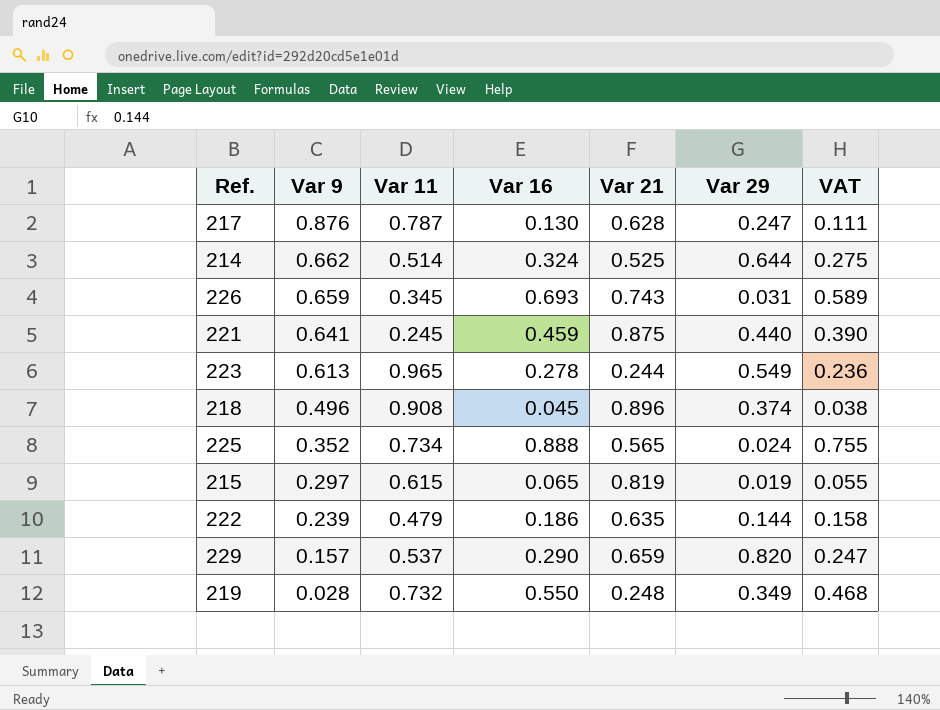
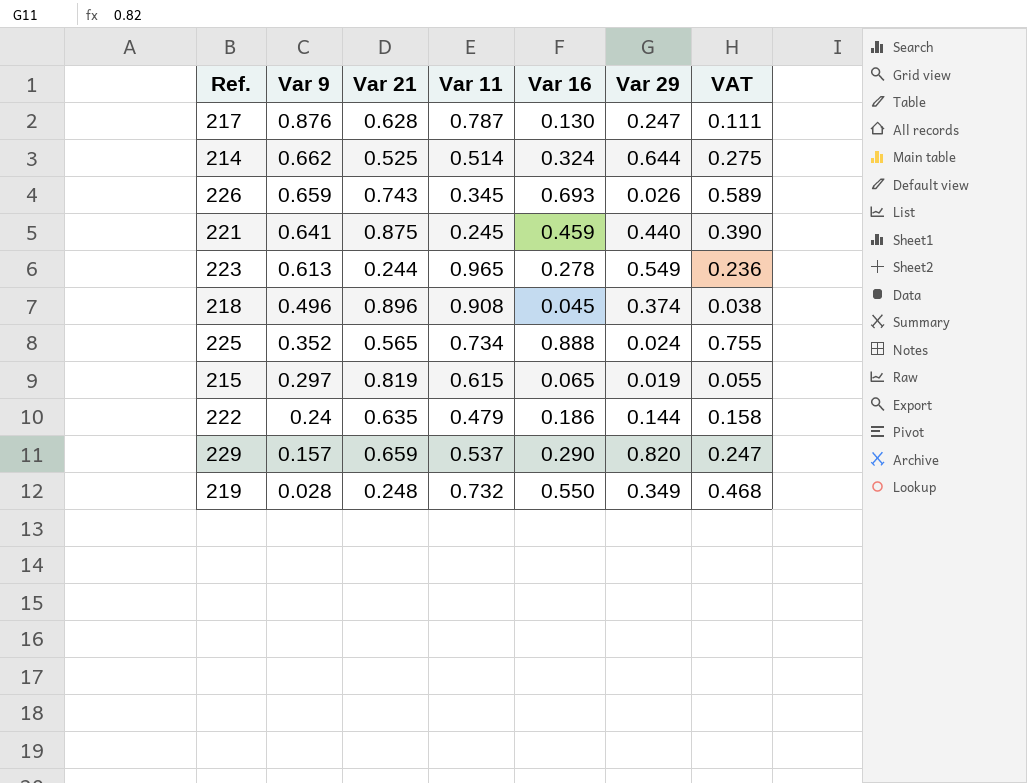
column Var 21 | position: 5 -> 3
226 | Var 29: 0.031 -> 0.026
222 | Var 9: 0.239 -> 0.24

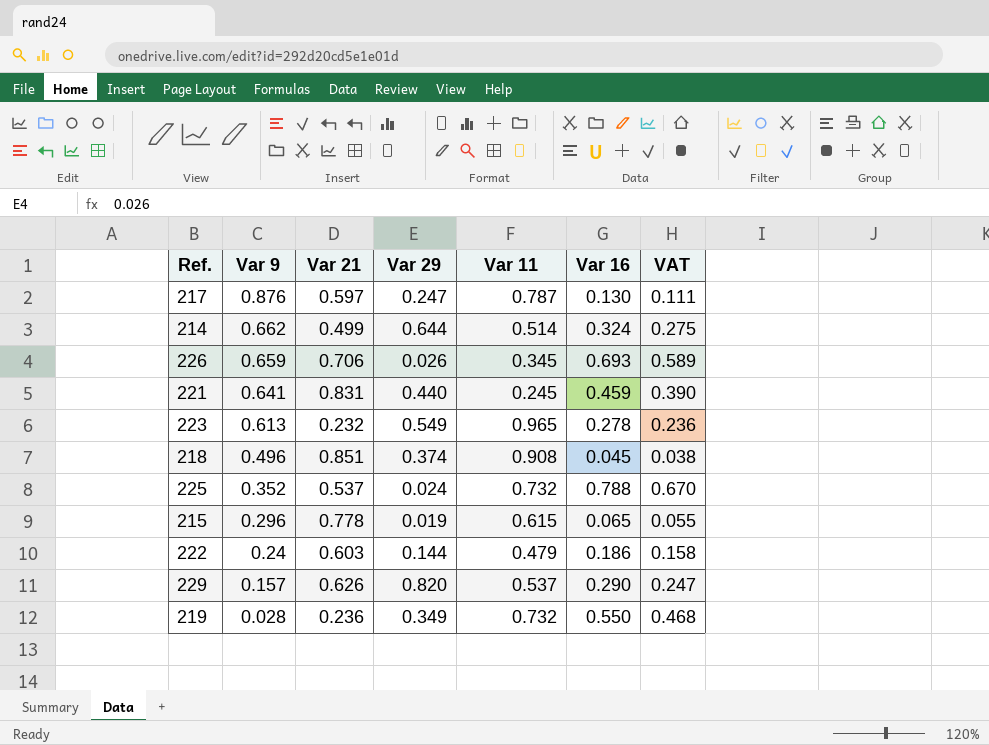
column Var 29 | position: 6 -> 4
217 | Var 21: 0.628 -> 0.597
214 | Var 21: 0.525 -> 0.499
226 | Var 21: 0.743 -> 0.706
221 | Var 21: 0.875 -> 0.831
223 | Var 21: 0.244 -> 0.232
218 | Var 21: 0.896 -> 0.851
225 | Var 21: 0.565 -> 0.537
225 | Var 11: 0.734 -> 0.732
225 | Var 16: 0.888 -> 0.788
225 | VAT: 0.755 -> 0.670
215 | Var 9: 0.297 -> 0.296
215 | Var 21: 0.819 -> 0.778
222 | Var 21: 0.635 -> 0.603
229 | Var 21: 0.659 -> 0.626
219 | Var 21: 0.248 -> 0.236

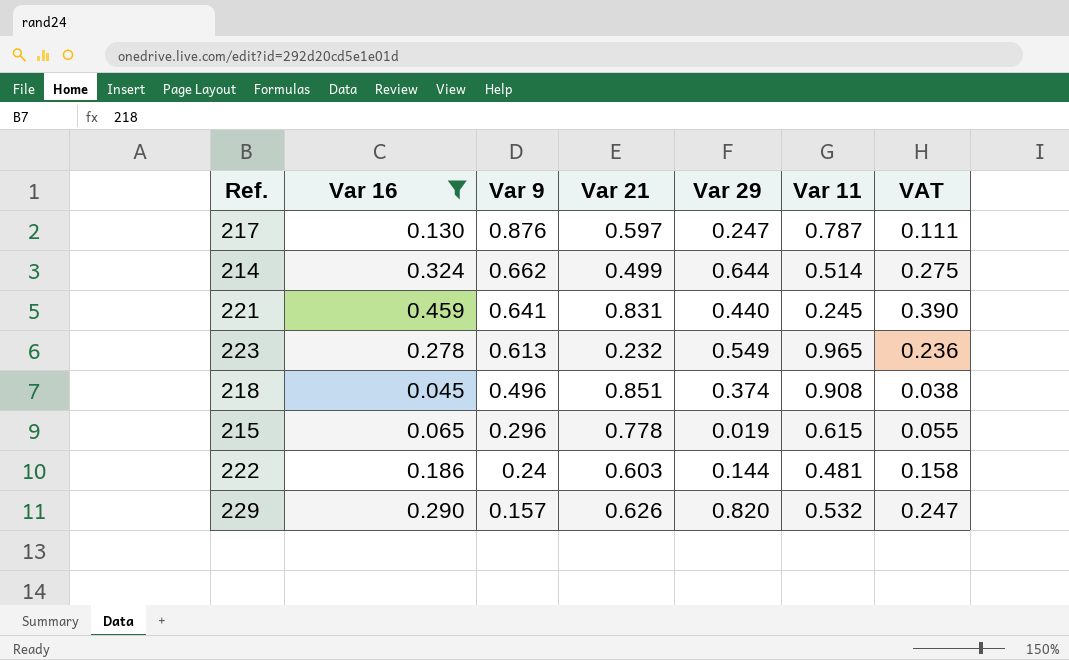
filter: none -> Var 16 <= 0.459
column Var 16 | position: 6 -> 2
222 | Var 11: 0.479 -> 0.481
229 | Var 11: 0.537 -> 0.532

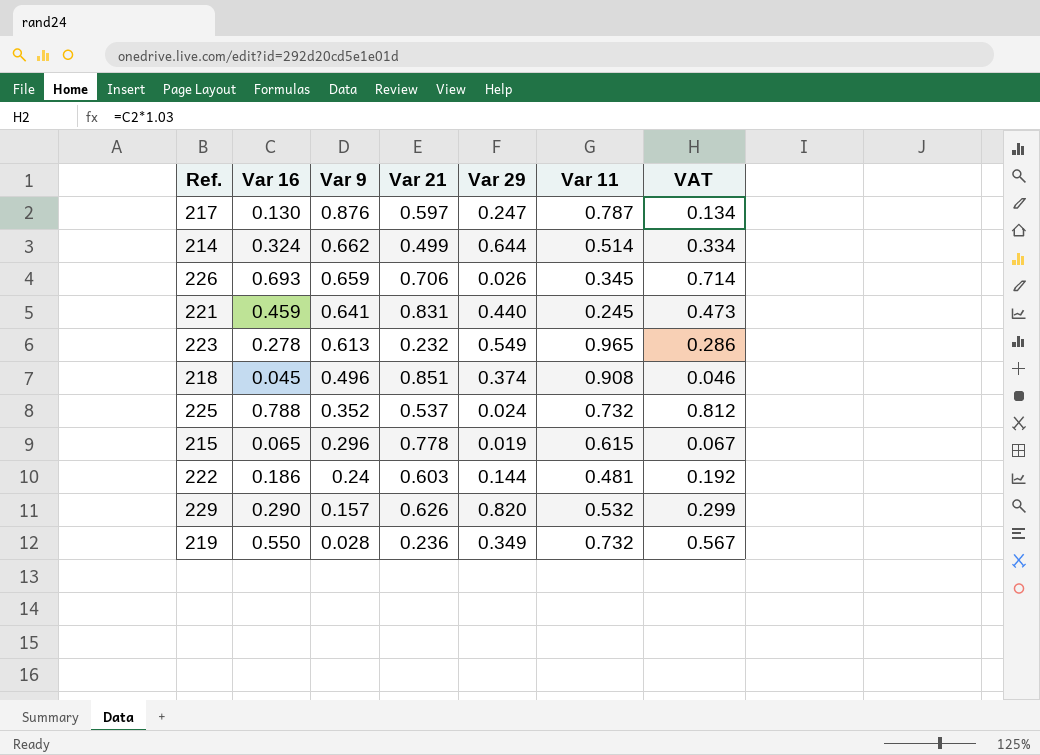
filter: Var 16 <= 0.459 -> none
column VAT | formula: [Var 16] * 0.85 -> [Var 16] * 1.03

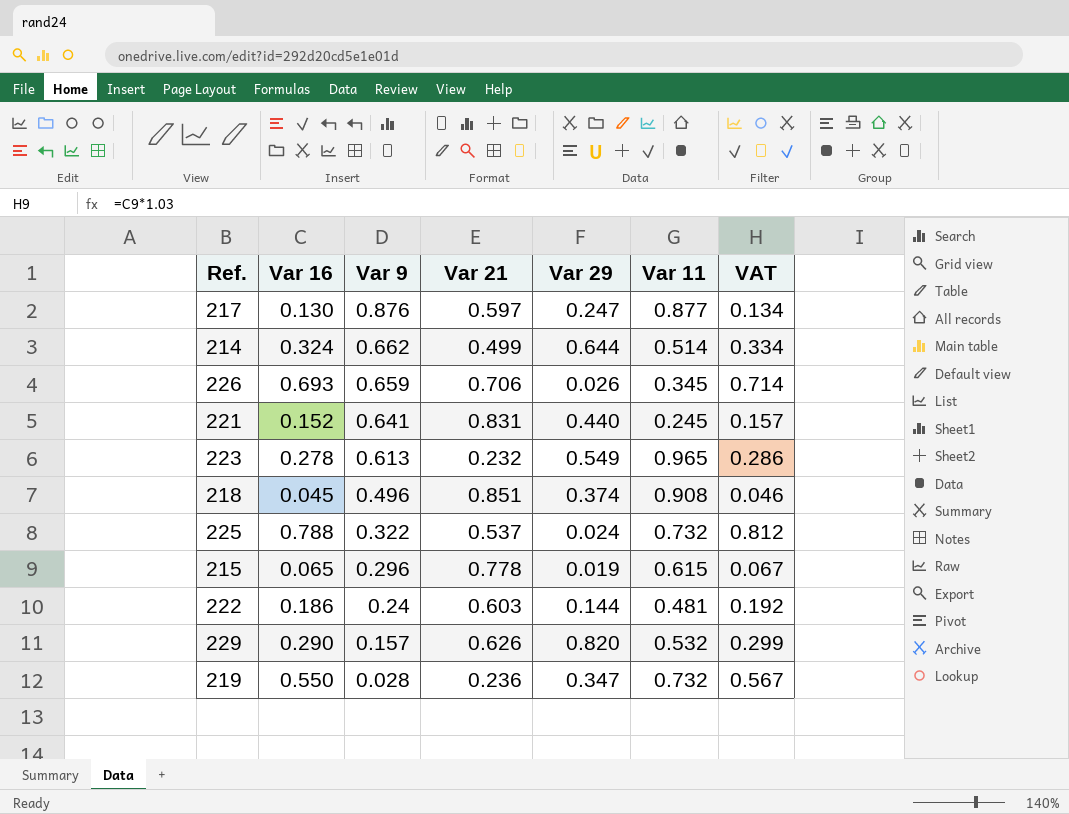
217 | Var 11: 0.787 -> 0.877
221 | Var 16: 0.459 -> 0.152
221 | VAT: 0.473 -> 0.157
225 | Var 9: 0.352 -> 0.322
219 | Var 29: 0.349 -> 0.347

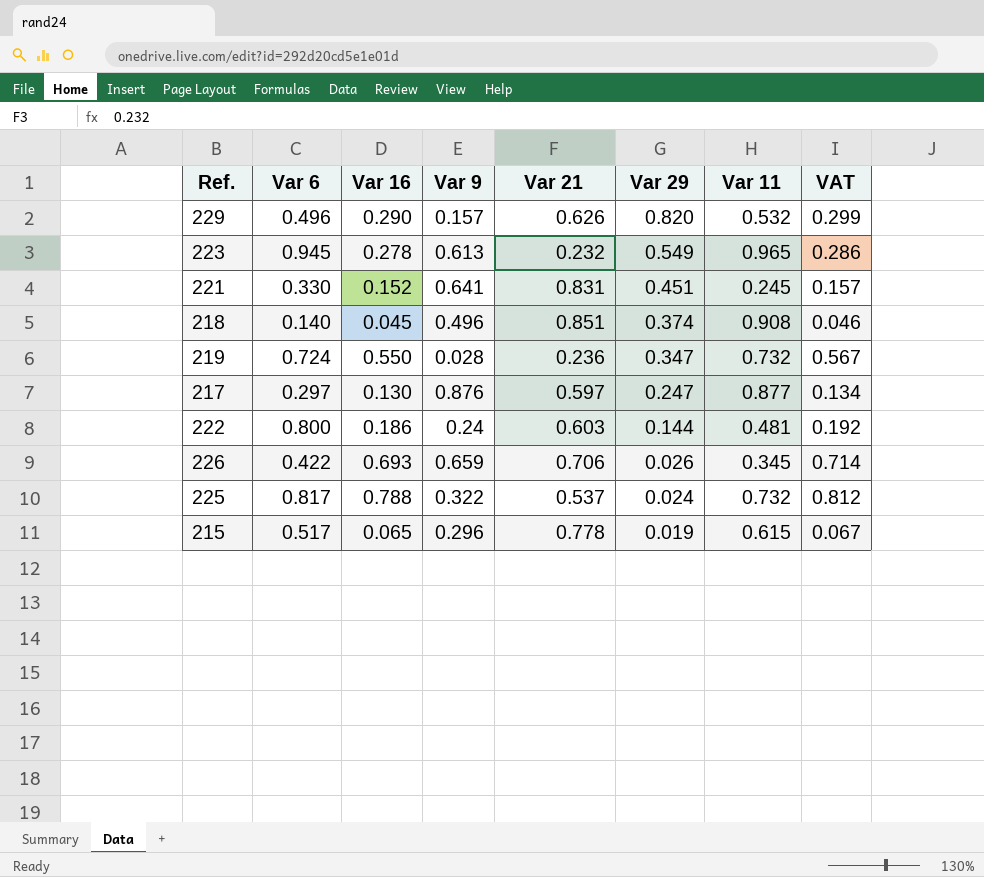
row order: Var 9 descending -> Var 29 descending
column Var 6 | position: none -> 2
row 214: 0.324 | 0.662 | 0.499 | 0.644 | 0.514 | 0.334 -> none
221 | Var 29: 0.440 -> 0.451

